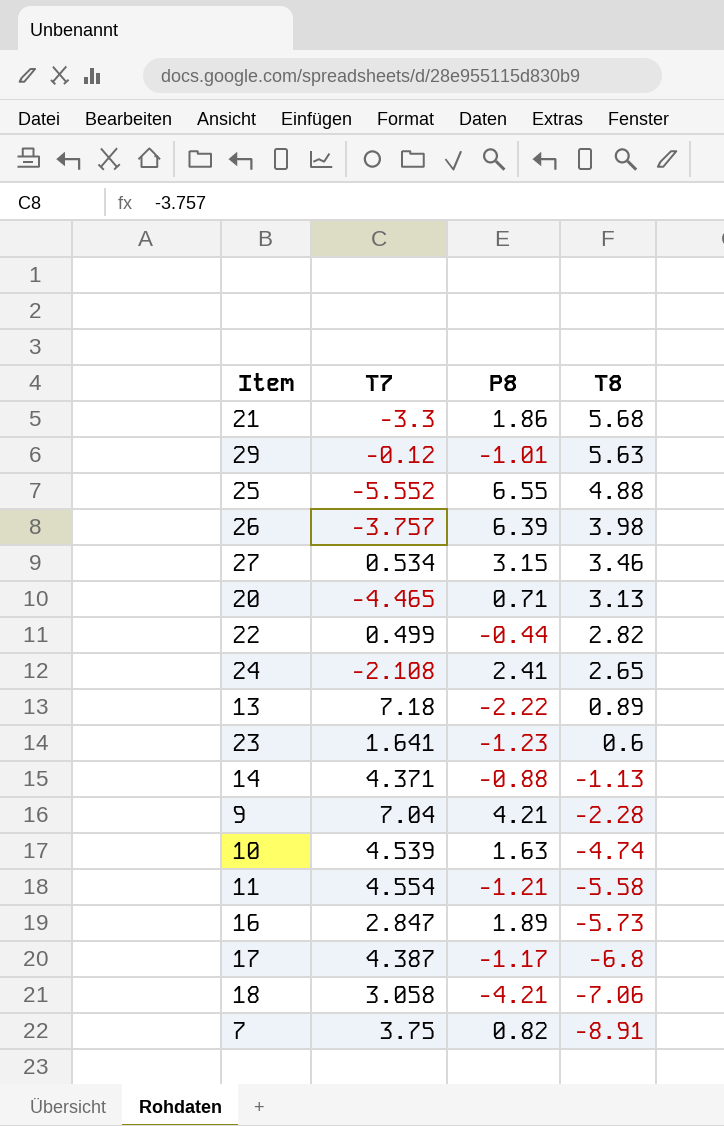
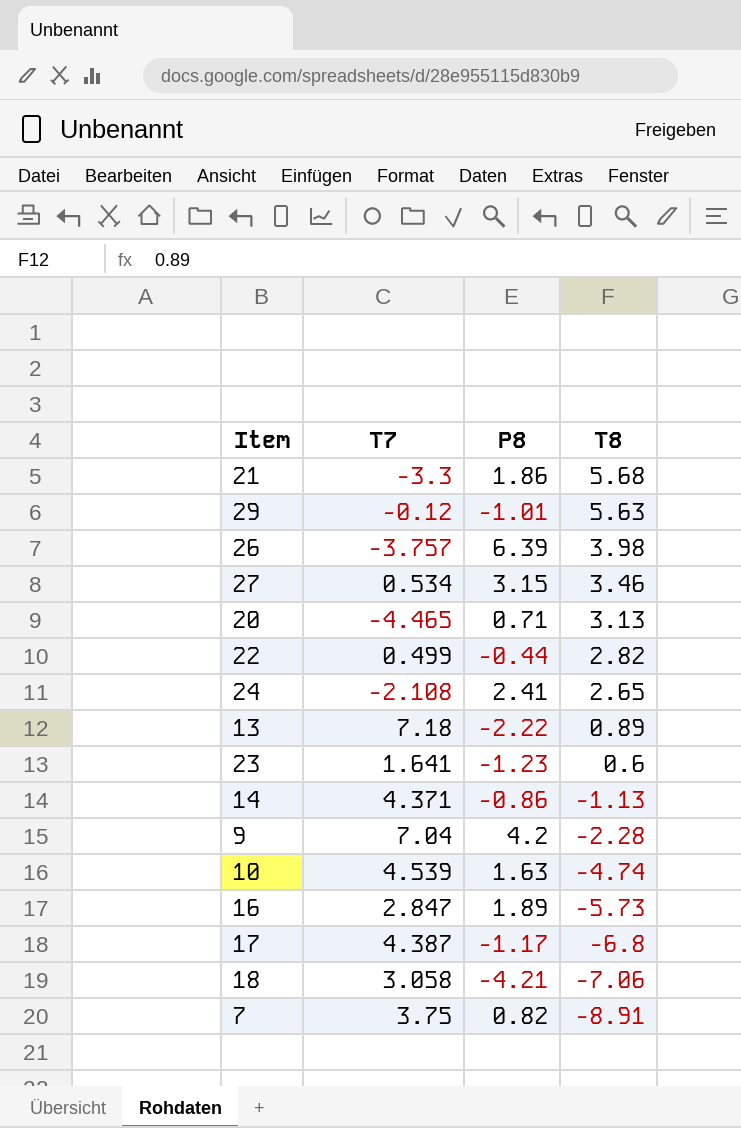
row 25: -5.552 | 6.55 | 4.88 -> none
row 11: 4.554 | -1.21 | -5.58 -> none
14 | P8: -0.88 -> -0.86
9 | P8: 4.21 -> 4.2

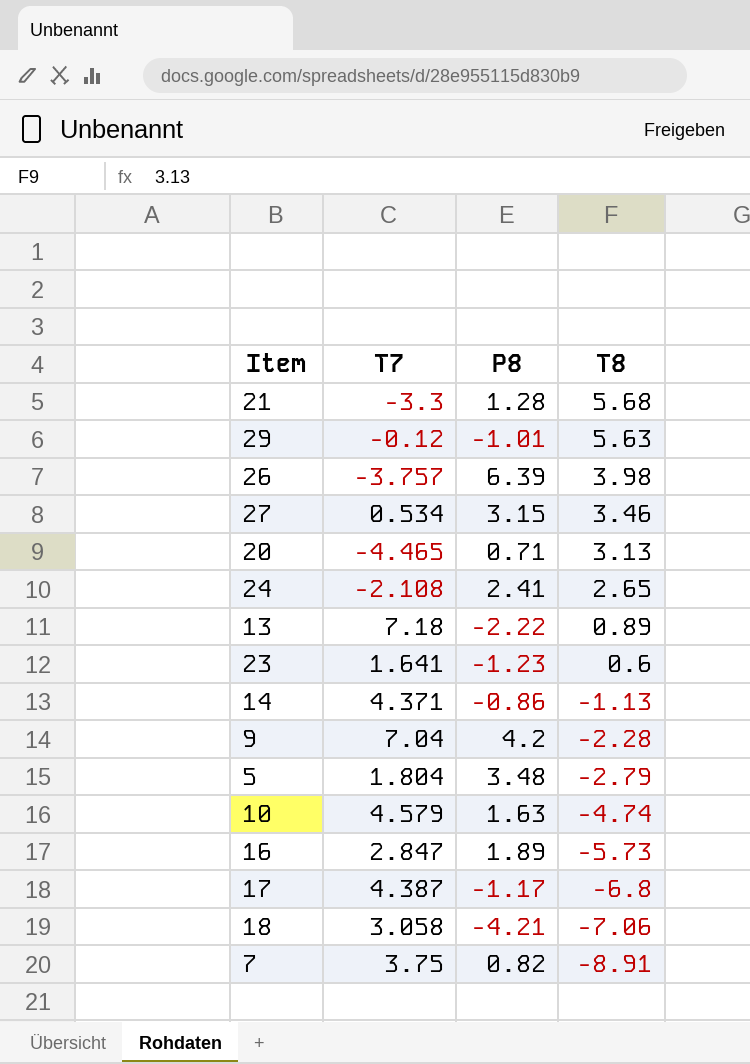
row 22: 0.499 | -0.44 | 2.82 -> none
21 | P8: 1.86 -> 1.28
row 5: none -> 1.804 | 3.48 | -2.79
10 | T7: 4.539 -> 4.579

